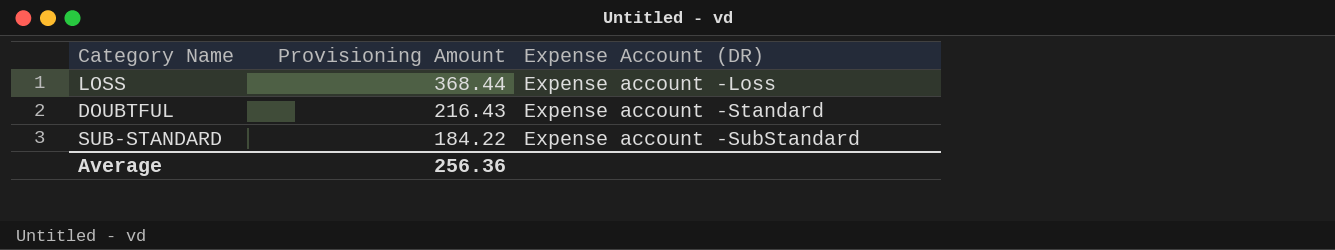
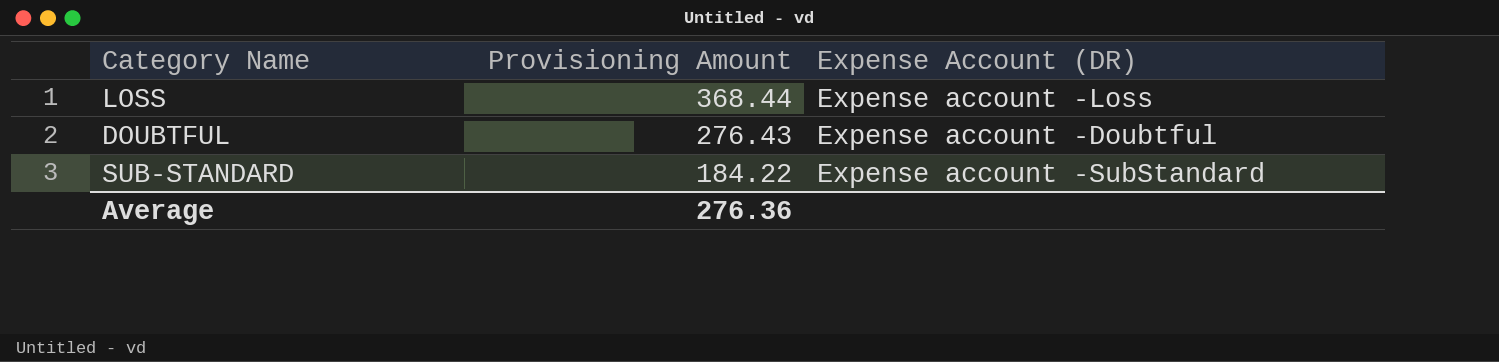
DOUBTFUL | Provisioning Amount: 216.43 -> 276.43
DOUBTFUL | Expense Account (DR): Expense account -Standard -> Expense account -Doubtful
Average | Provisioning Amount: 256.36 -> 276.36

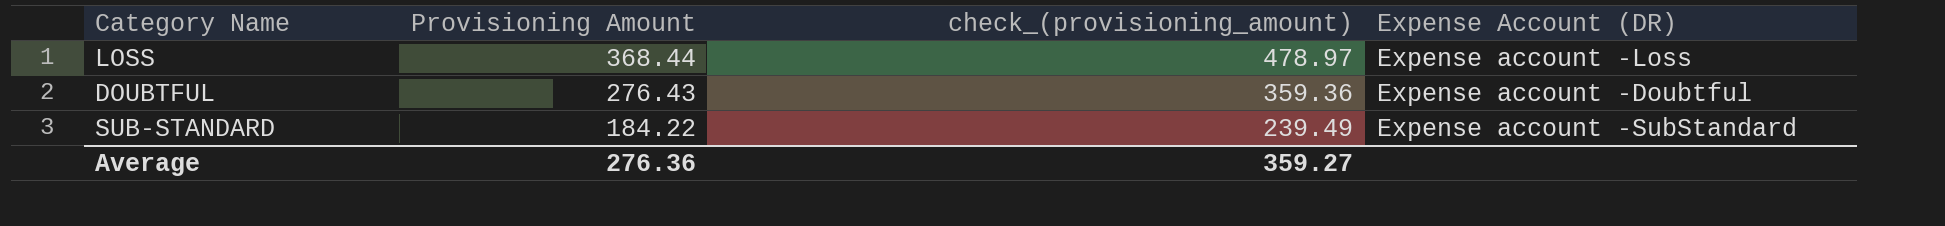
column check_(provisioning_amount) | formula: none -> [Provisioning Amount] * 1.3

